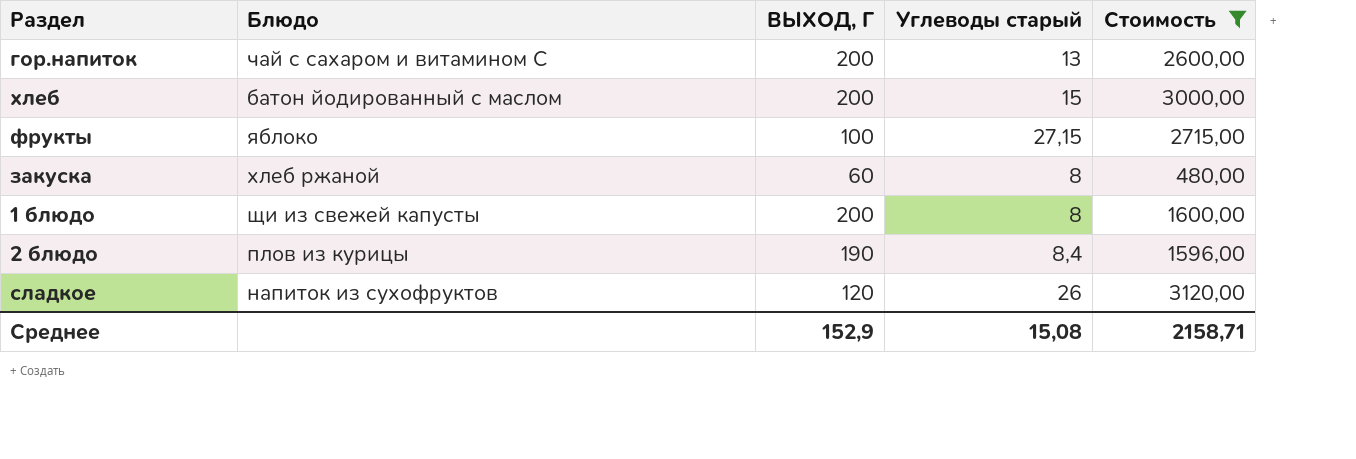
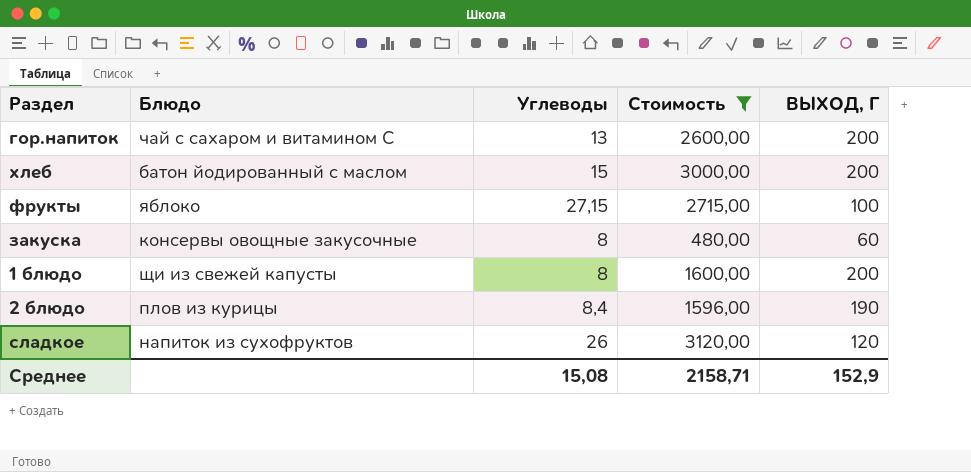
column name: Углеводы старый -> Углеводы
column ВЫХОД, Г | position: 3 -> 5
закуска | Блюдо: хлеб ржаной -> консервы овощные закусочные

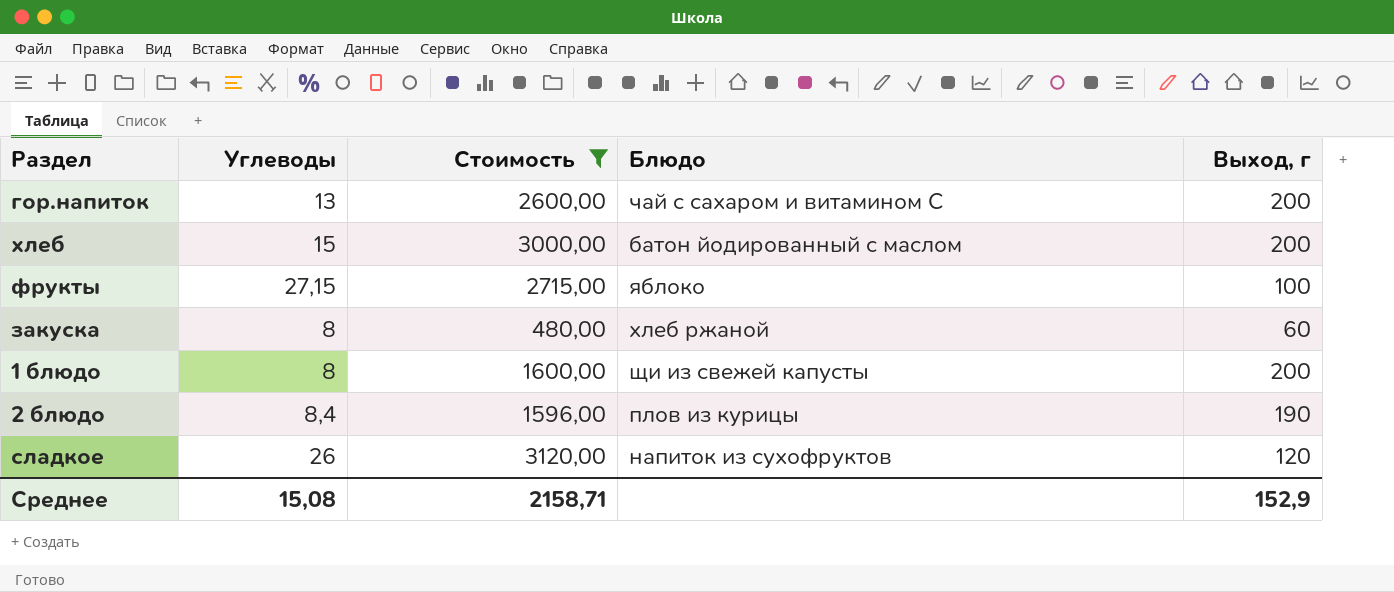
column Блюдо | position: 2 -> 4
column name: ВЫХОД, Г -> Выход, г
закуска | Блюдо: консервы овощные закусочные -> хлеб ржаной

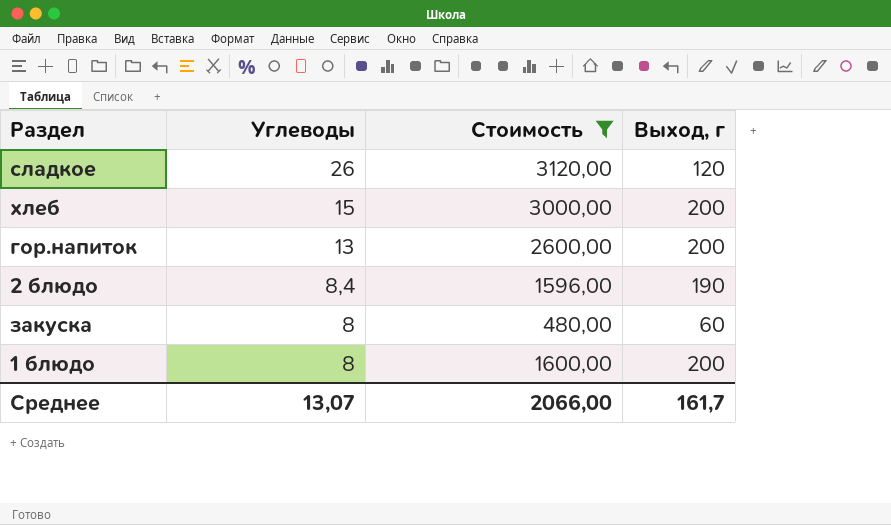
row order: none -> Углеводы descending
column Блюдо | position: 4 -> none
row фрукты: 27,15 | 2715,00 | яблоко | 100 -> none
Среднее | Углеводы: 15,08 -> 13,07
Среднее | Стоимость: 2158,71 -> 2066,00
Среднее | Выход, г: 152,9 -> 161,7

